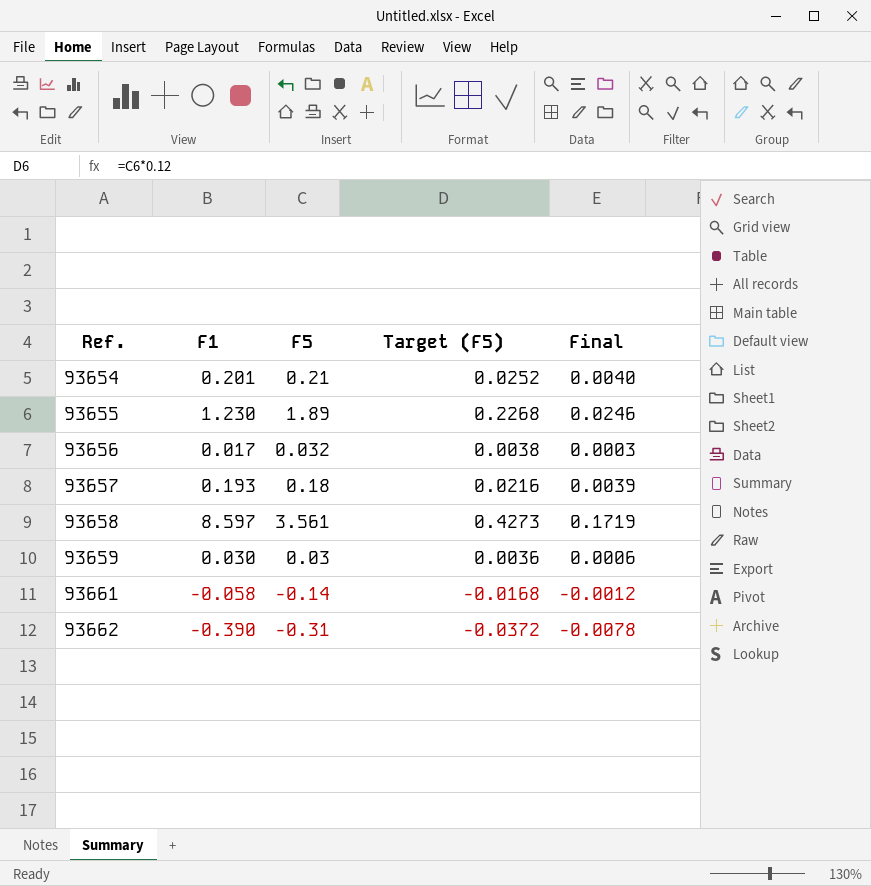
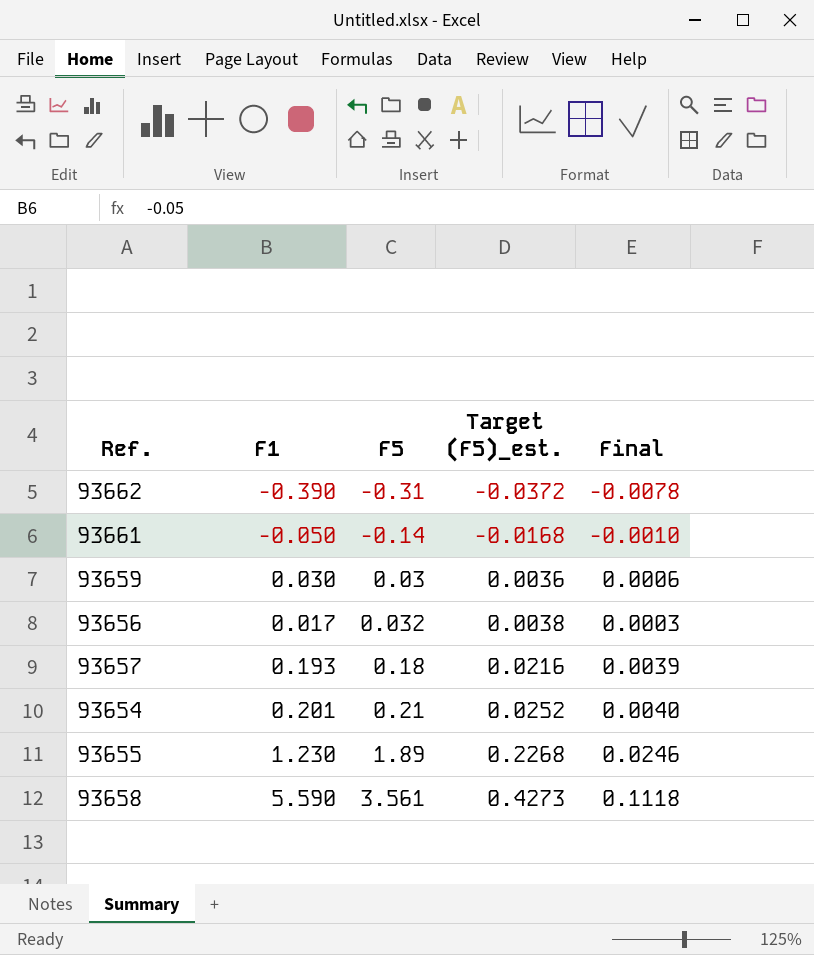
row order: Ref. ascending -> F5 ascending
column name: Target (F5) -> Target (F5)_est.
93661 | F1: -0.058 -> -0.050
93661 | Final: -0.0012 -> -0.0010
93658 | F1: 8.597 -> 5.590
93658 | Final: 0.1719 -> 0.1118

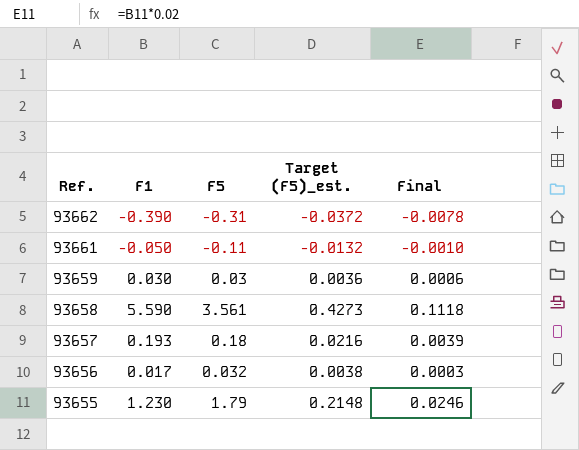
row order: F5 ascending -> Ref. descending
row 93654: 0.201 | 0.21 | 0.0252 | 0.0040 -> none
93661 | F5: -0.14 -> -0.11
93661 | Target (F5)_est.: -0.0168 -> -0.0132
93655 | F5: 1.89 -> 1.79
93655 | Target (F5)_est.: 0.2268 -> 0.2148

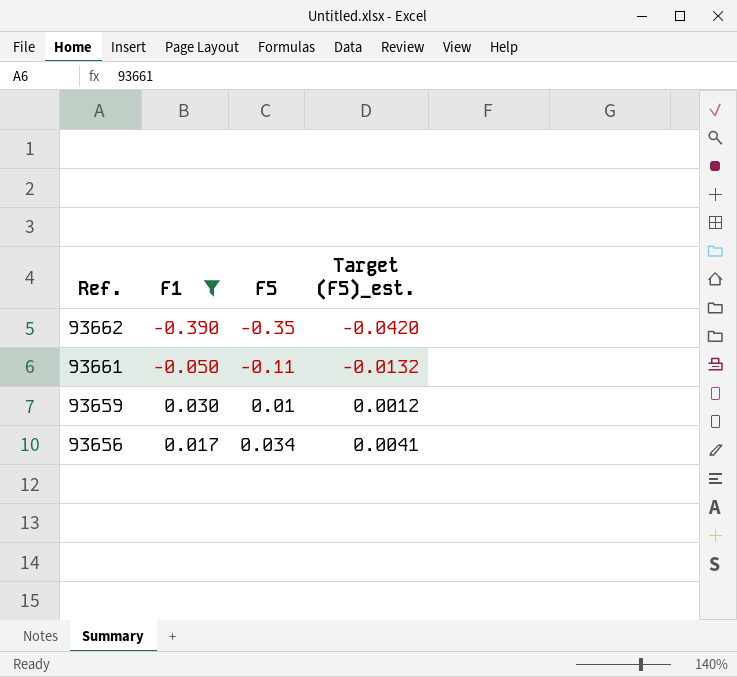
filter: none -> F1 <= 0.030
column Final | formula: [F1] * 0.02 -> none
93662 | F5: -0.31 -> -0.35
93662 | Target (F5)_est.: -0.0372 -> -0.0420
93659 | F5: 0.03 -> 0.01
93659 | Target (F5)_est.: 0.0036 -> 0.0012
93656 | F5: 0.032 -> 0.034
93656 | Target (F5)_est.: 0.0038 -> 0.0041

